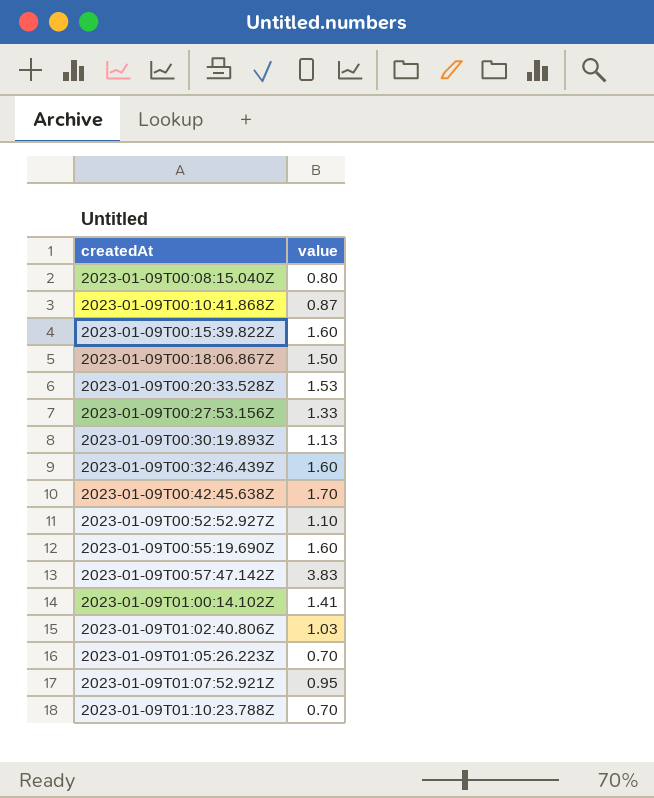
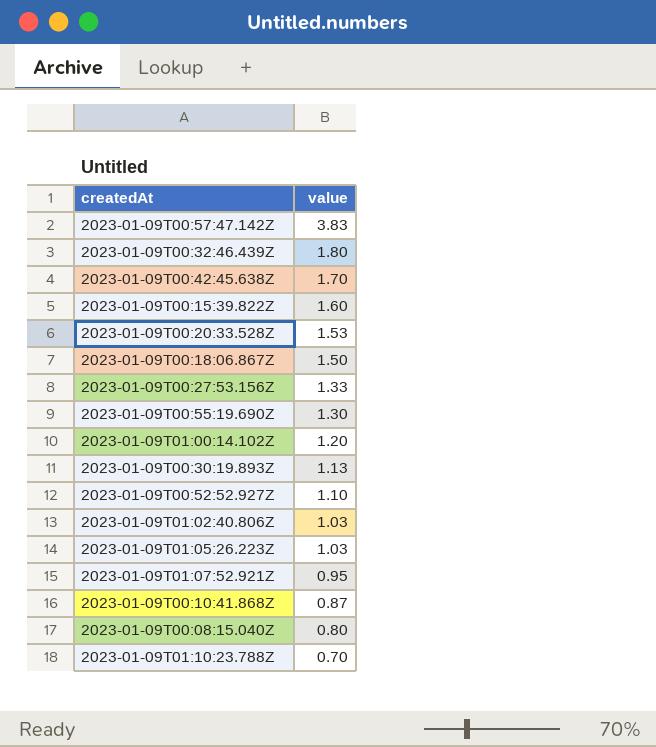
row order: createdAt ascending -> value descending
2023-01-09T00:32:46.439Z | value: 1.60 -> 1.80
2023-01-09T00:55:19.690Z | value: 1.60 -> 1.30
2023-01-09T01:00:14.102Z | value: 1.41 -> 1.20
2023-01-09T01:05:26.223Z | value: 0.70 -> 1.03

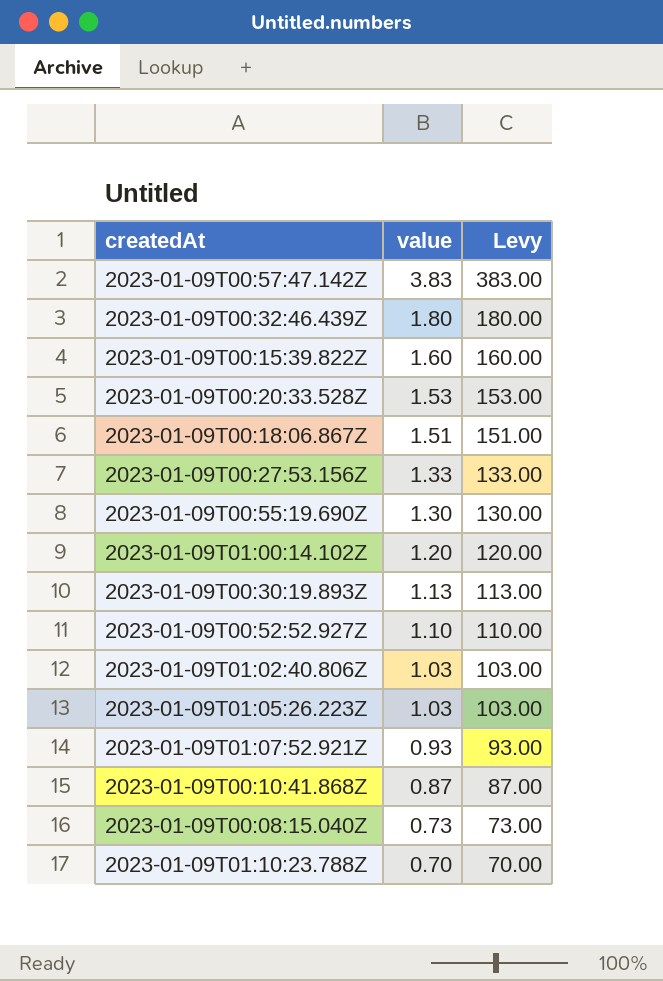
column Levy | formula: none -> [value] * 100
row 2023-01-09T00:42:45.638Z: 1.70 -> none
2023-01-09T00:18:06.867Z | value: 1.50 -> 1.51
2023-01-09T01:07:52.921Z | value: 0.95 -> 0.93
2023-01-09T00:08:15.040Z | value: 0.80 -> 0.73

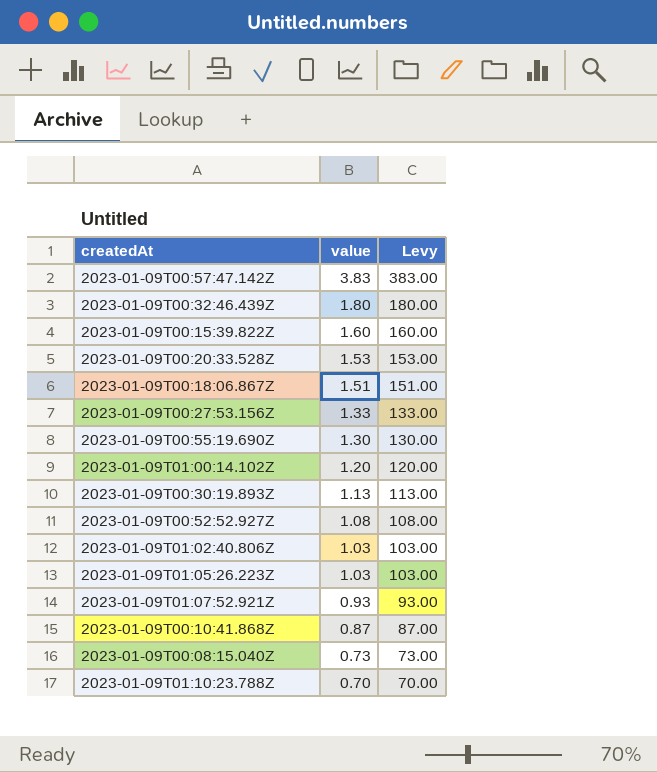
2023-01-09T00:52:52.927Z | value: 1.10 -> 1.08
2023-01-09T00:52:52.927Z | Levy: 110.00 -> 108.00

